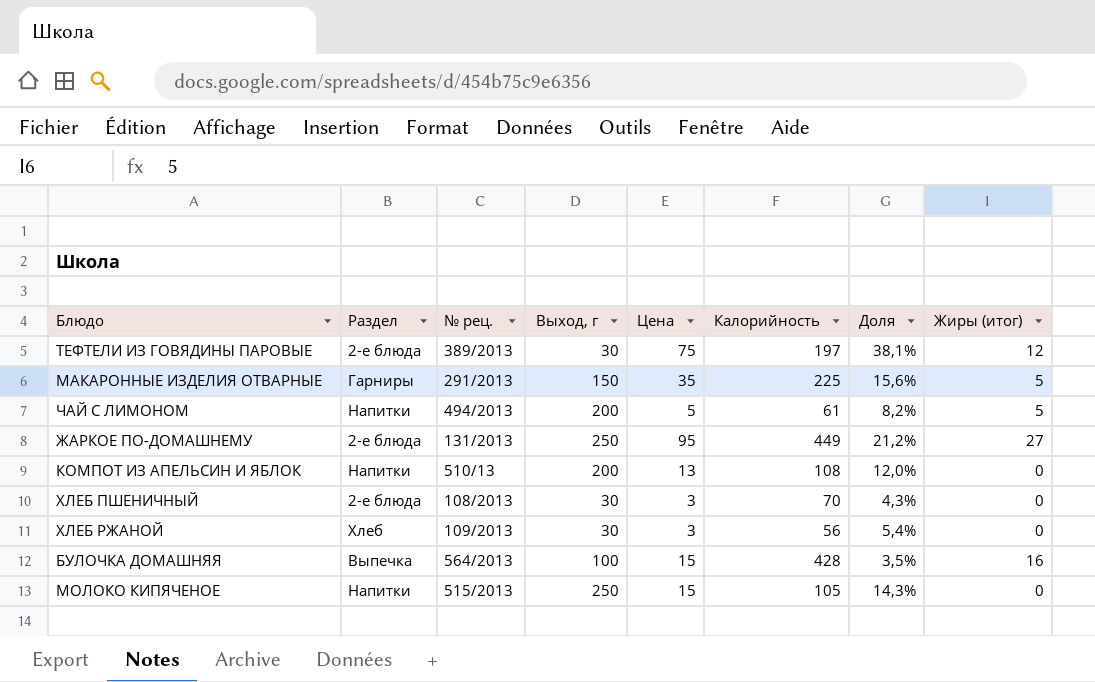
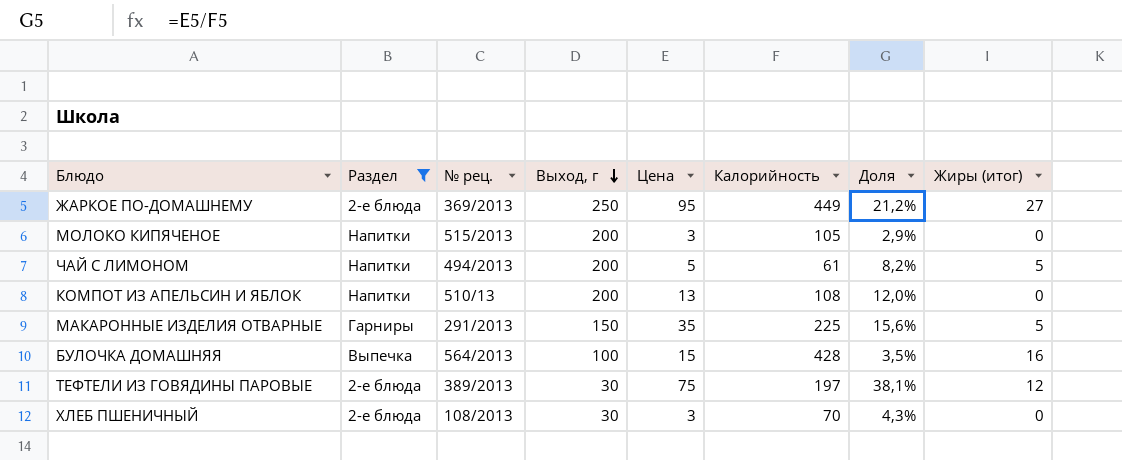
filter: none -> Раздел != Хлеб
row order: none -> Выход, г descending
ЖАРКОЕ ПО-ДОМАШНЕМУ | № рец.: 131/2013 -> 369/2013
МОЛОКО КИПЯЧЕНОЕ | Выход, г: 250 -> 200
МОЛОКО КИПЯЧЕНОЕ | Цена: 15 -> 3
МОЛОКО КИПЯЧЕНОЕ | Доля: 14,3% -> 2,9%

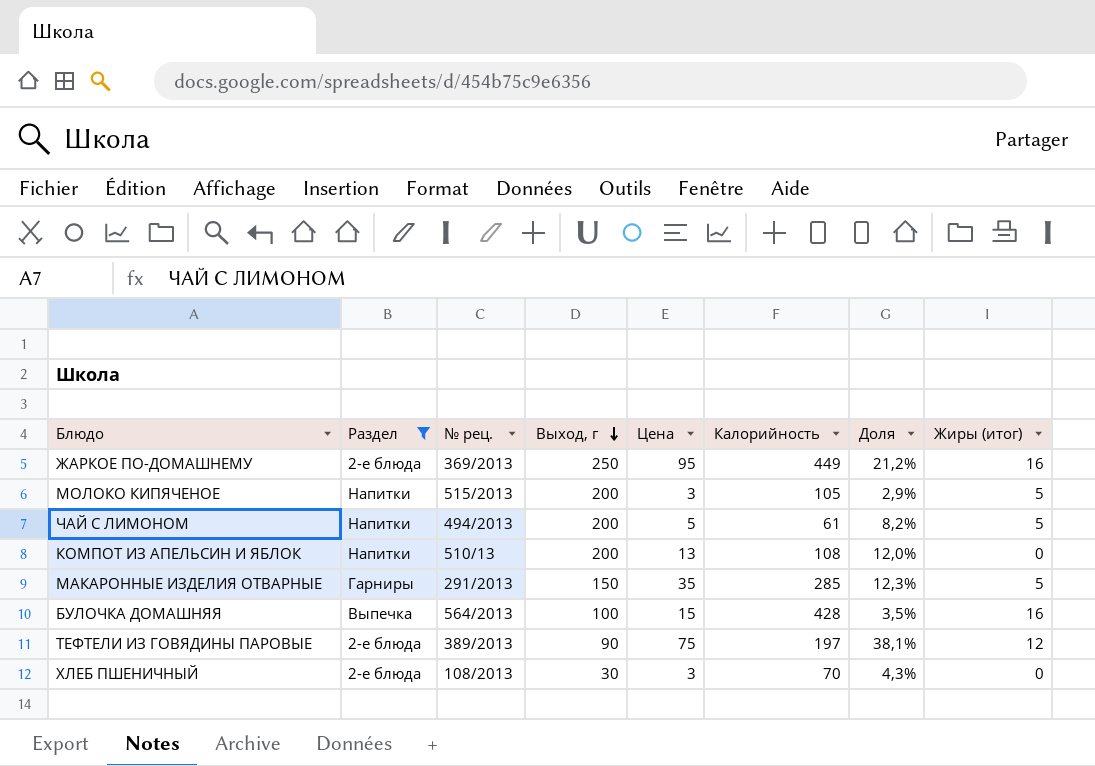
ЖАРКОЕ ПО-ДОМАШНЕМУ | Жиры (итог): 27 -> 16
МОЛОКО КИПЯЧЕНОЕ | Жиры (итог): 0 -> 5
МАКАРОННЫЕ ИЗДЕЛИЯ ОТВАРНЫЕ | Калорийность: 225 -> 285
МАКАРОННЫЕ ИЗДЕЛИЯ ОТВАРНЫЕ | Доля: 15,6% -> 12,3%
ТЕФТЕЛИ ИЗ ГОВЯДИНЫ ПАРОВЫЕ | Выход, г: 30 -> 90

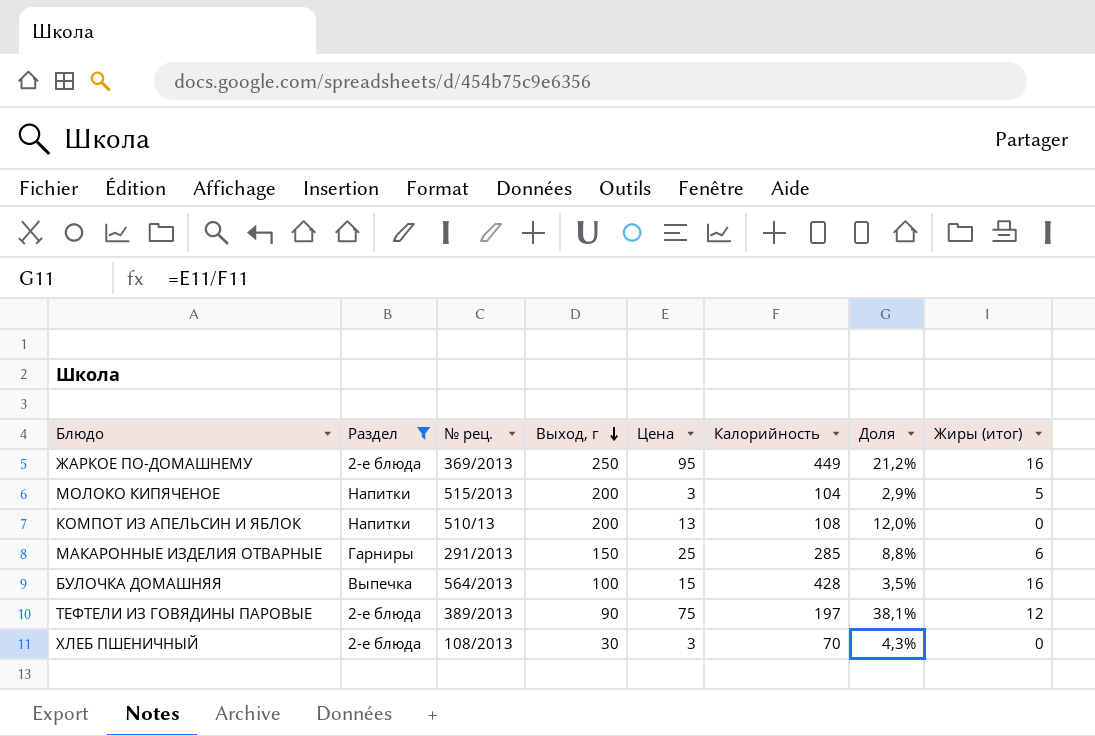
row ЧАЙ С ЛИМОНОМ: Напитки | 494/2013 | 200 | 5 | 61 | 8,2% | 5 -> none
МОЛОКО КИПЯЧЕНОЕ | Калорийность: 105 -> 104
МАКАРОННЫЕ ИЗДЕЛИЯ ОТВАРНЫЕ | Цена: 35 -> 25
МАКАРОННЫЕ ИЗДЕЛИЯ ОТВАРНЫЕ | Доля: 12,3% -> 8,8%
МАКАРОННЫЕ ИЗДЕЛИЯ ОТВАРНЫЕ | Жиры (итог): 5 -> 6

